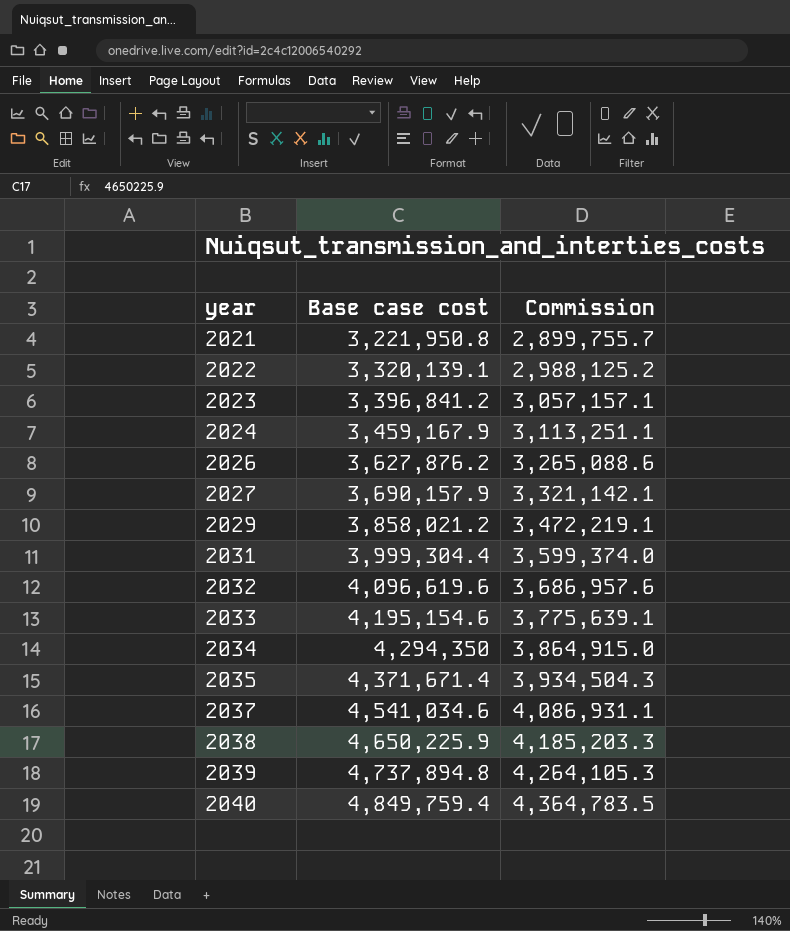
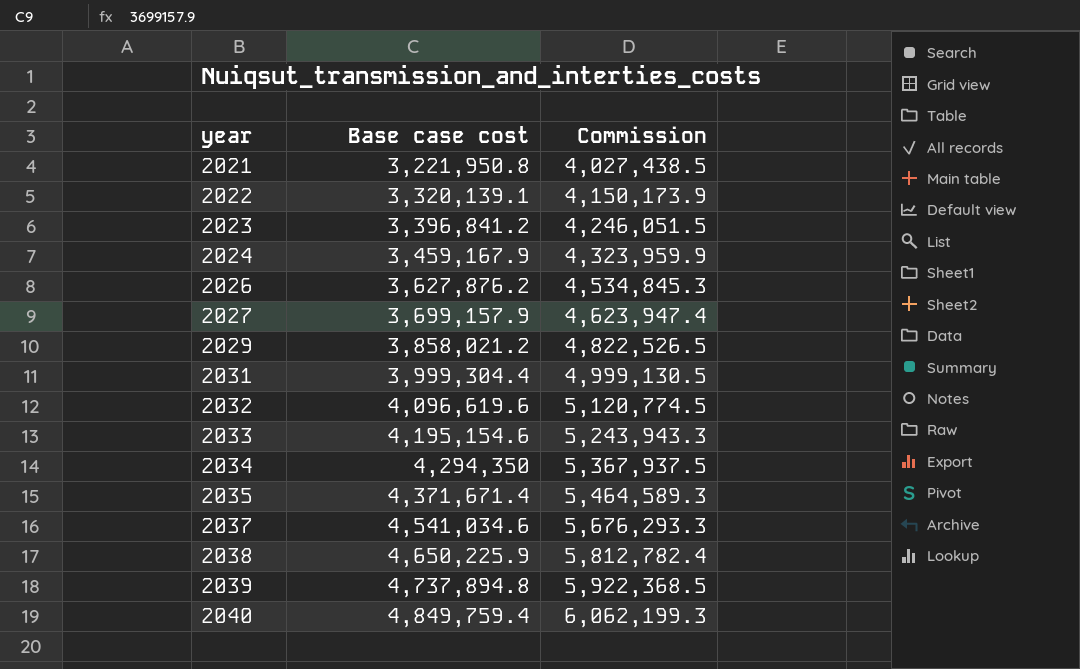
column Commission | formula: [Base case cost] * 0.9 -> [Base case cost] * 1.25
2027 | Base case cost: 3,690,157.9 -> 3,699,157.9

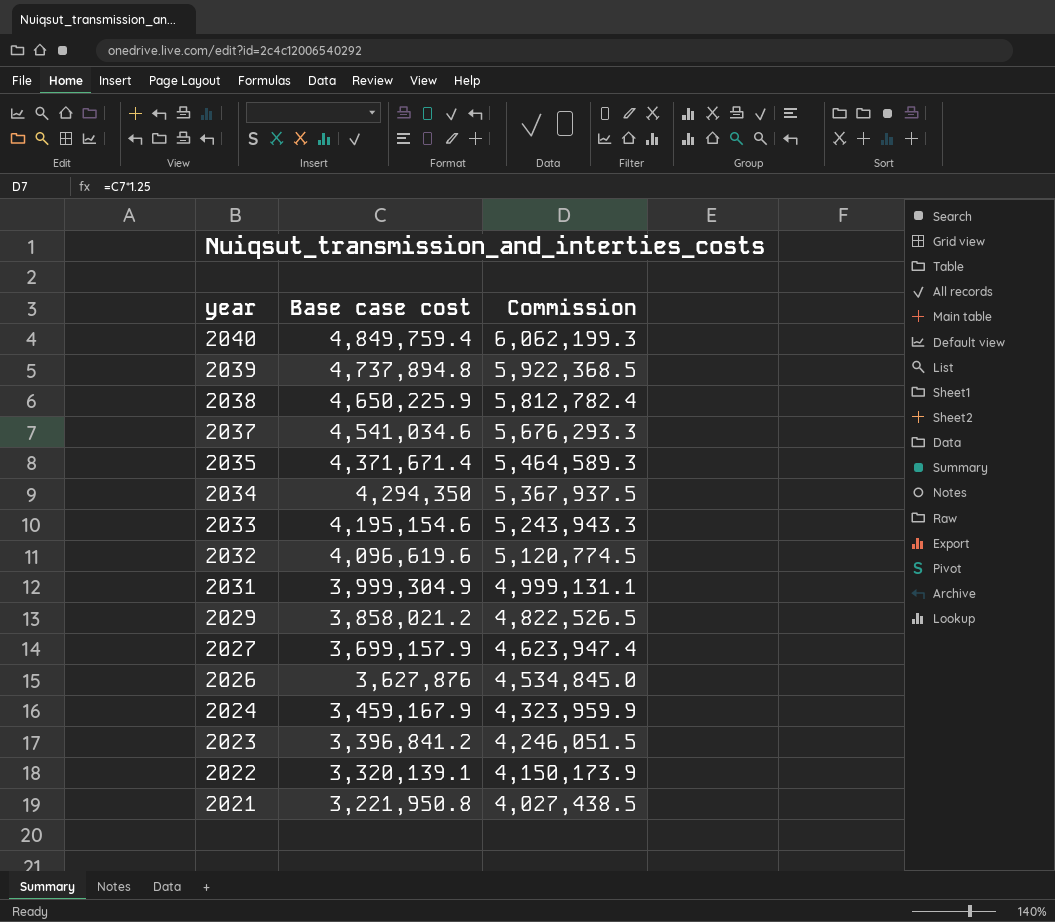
row order: year ascending -> year descending
2031 | Base case cost: 3,999,304.4 -> 3,999,304.9
2031 | Commission: 4,999,130.5 -> 4,999,131.1
2026 | Base case cost: 3,627,876.2 -> 3,627,876
2026 | Commission: 4,534,845.3 -> 4,534,845.0

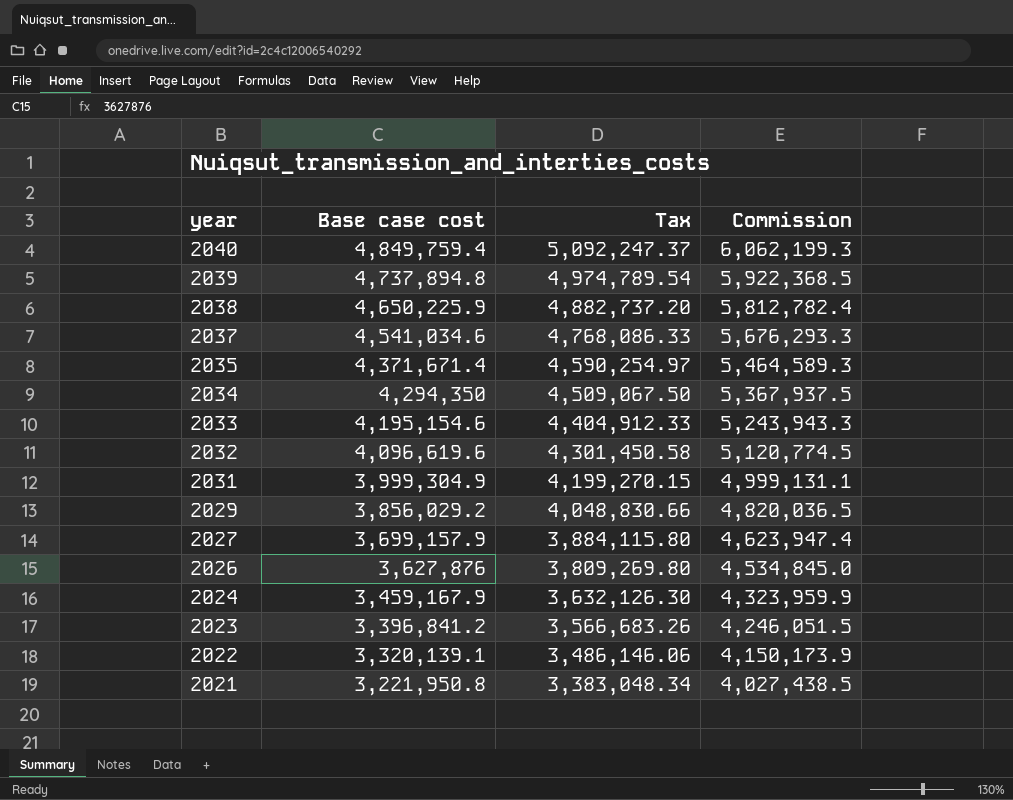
column Tax | formula: none -> [Base case cost] * 1.05
2029 | Base case cost: 3,858,021.2 -> 3,856,029.2
2029 | Commission: 4,822,526.5 -> 4,820,036.5

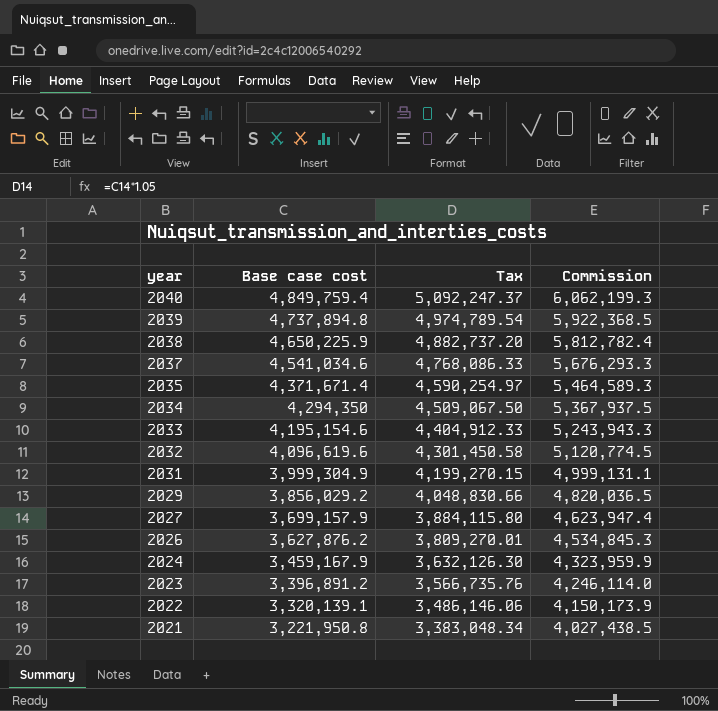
2026 | Base case cost: 3,627,876 -> 3,627,876.2
2026 | Tax: 3,809,269.80 -> 3,809,270.01
2026 | Commission: 4,534,845.0 -> 4,534,845.3
2023 | Base case cost: 3,396,841.2 -> 3,396,891.2
2023 | Tax: 3,566,683.26 -> 3,566,735.76
2023 | Commission: 4,246,051.5 -> 4,246,114.0

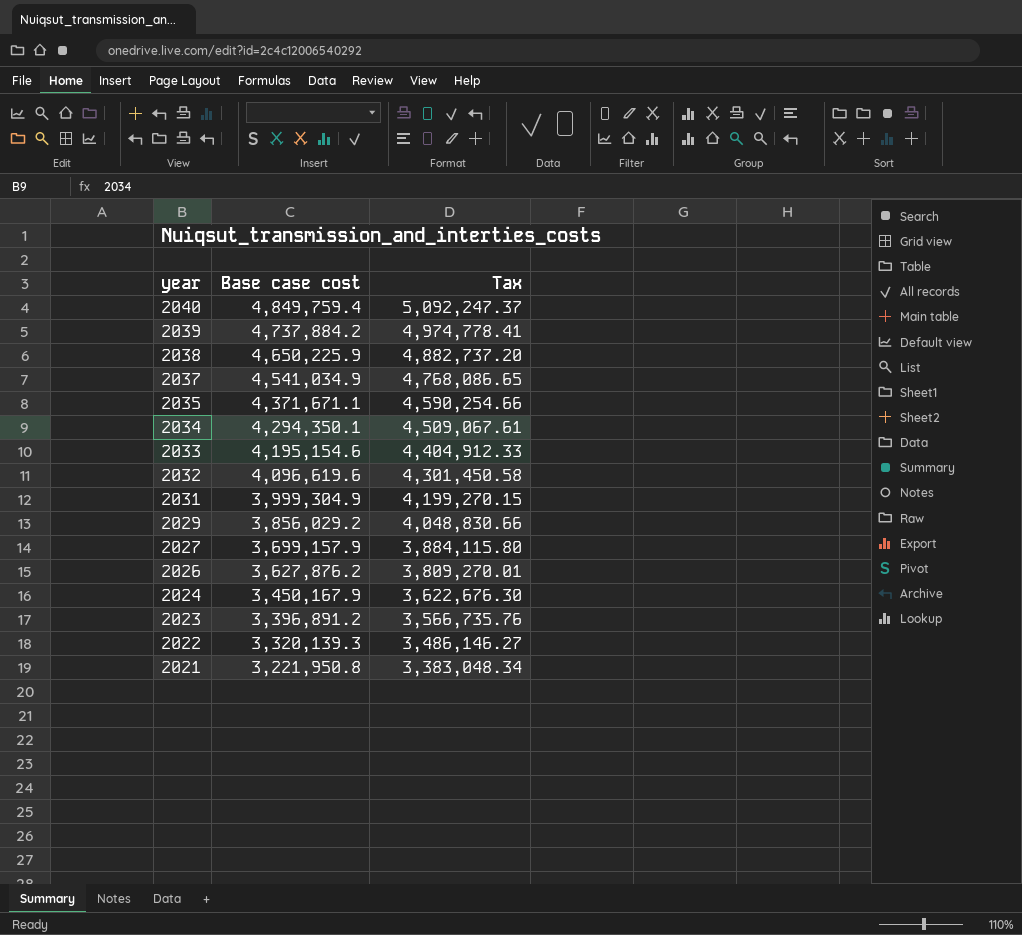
column Commission | formula: [Base case cost] * 1.25 -> none
2039 | Base case cost: 4,737,894.8 -> 4,737,884.2
2039 | Tax: 4,974,789.54 -> 4,974,778.41
2037 | Base case cost: 4,541,034.6 -> 4,541,034.9
2037 | Tax: 4,768,086.33 -> 4,768,086.65
2035 | Base case cost: 4,371,671.4 -> 4,371,671.1
2035 | Tax: 4,590,254.97 -> 4,590,254.66
2034 | Base case cost: 4,294,350 -> 4,294,350.1
2034 | Tax: 4,509,067.50 -> 4,509,067.61
2024 | Base case cost: 3,459,167.9 -> 3,450,167.9
2024 | Tax: 3,632,126.30 -> 3,622,676.30
2022 | Base case cost: 3,320,139.1 -> 3,320,139.3
2022 | Tax: 3,486,146.06 -> 3,486,146.27

